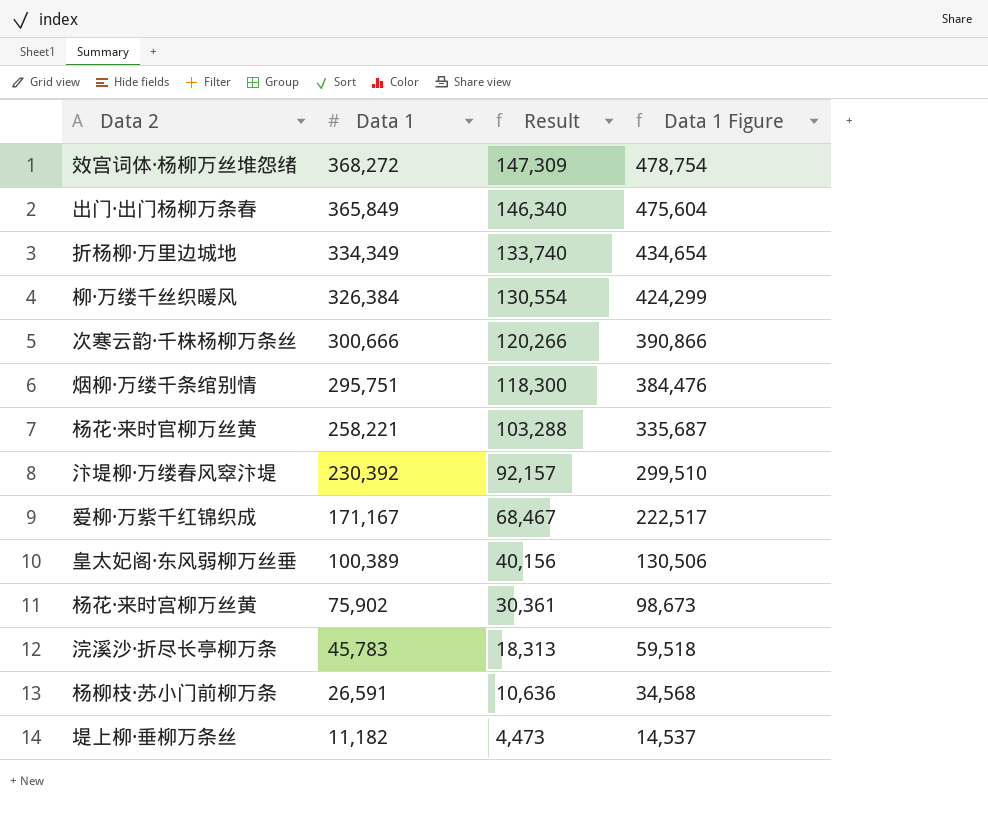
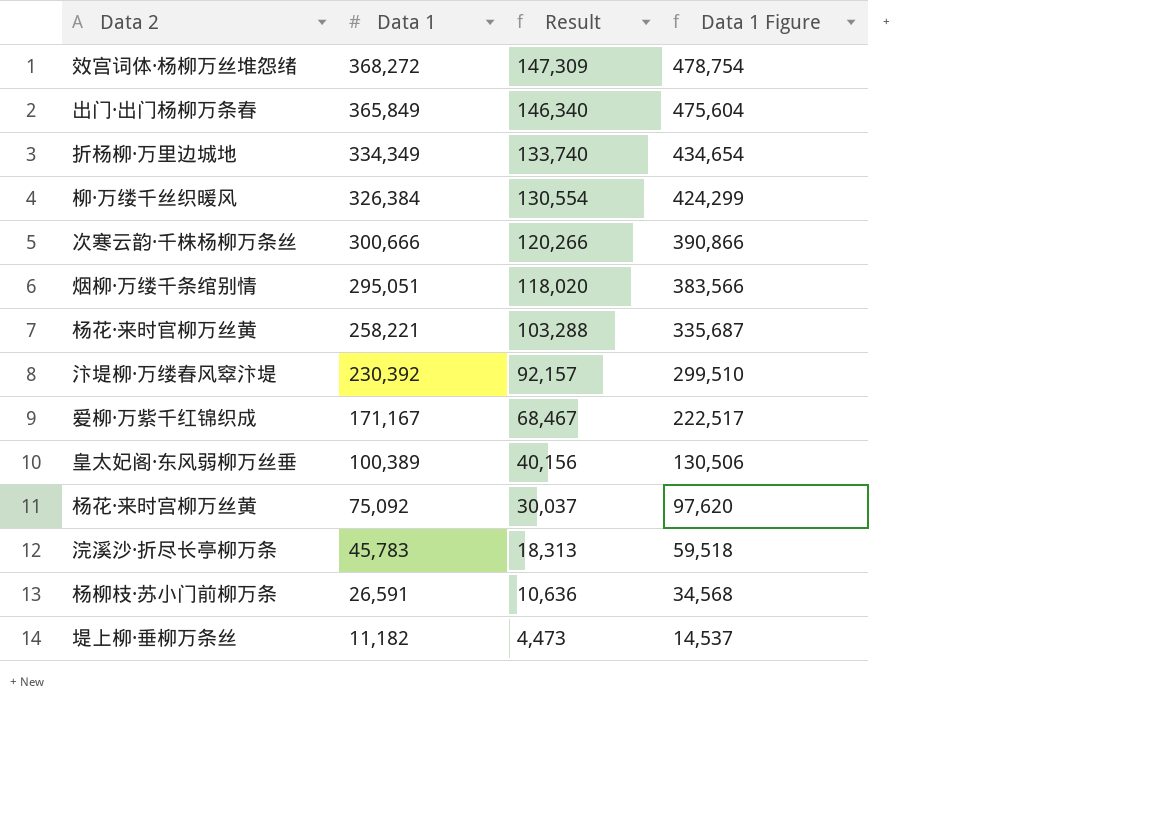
烟柳·万缕千条绾别情 | Data 1: 295,751 -> 295,051
烟柳·万缕千条绾别情 | Result: 118,300 -> 118,020
烟柳·万缕千条绾别情 | Data 1 Figure: 384,476 -> 383,566
杨花·来时宫柳万丝黄 | Data 1: 75,902 -> 75,092
杨花·来时宫柳万丝黄 | Result: 30,361 -> 30,037
杨花·来时宫柳万丝黄 | Data 1 Figure: 98,673 -> 97,620

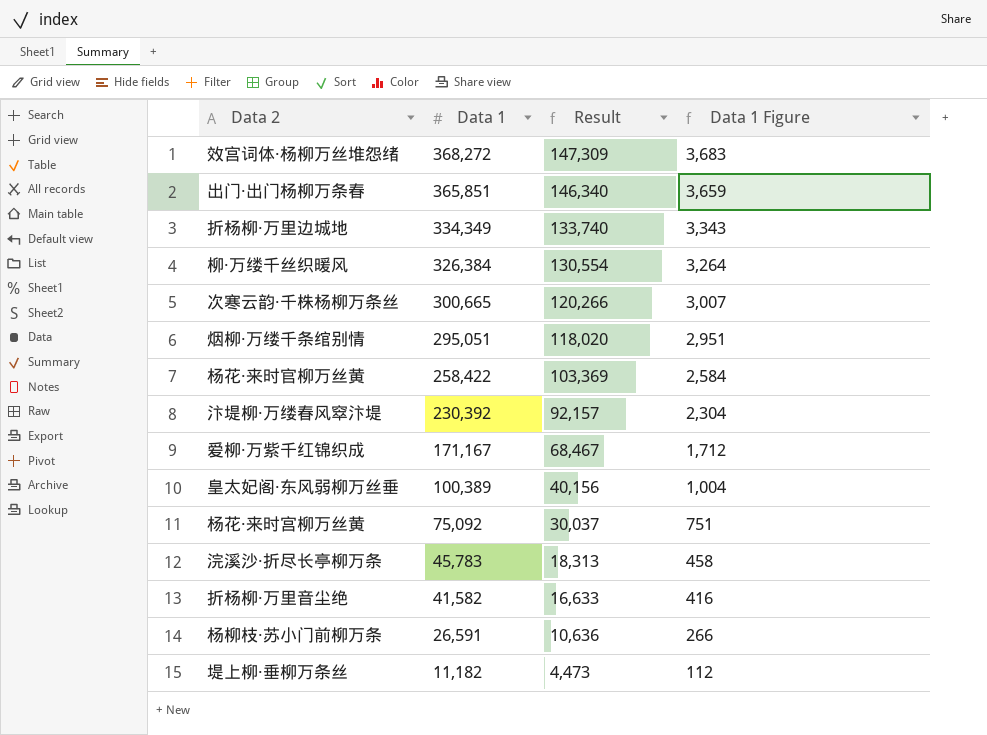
column Data 1 Figure | formula: [Data 1] * 1.3 -> [Data 1] * 0.01
出门·出门杨柳万条春 | Data 1: 365,849 -> 365,851
次寒云韵·千株杨柳万条丝 | Data 1: 300,666 -> 300,665
杨花·来时官柳万丝黄 | Data 1: 258,221 -> 258,422
杨花·来时官柳万丝黄 | Result: 103,288 -> 103,369
row 折杨柳·万里音尘绝: none -> 41,582 | 16,633 | 416

